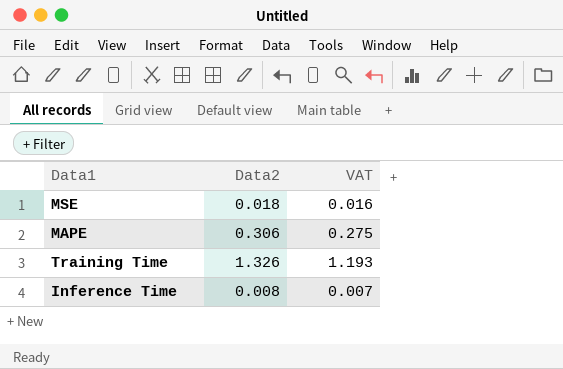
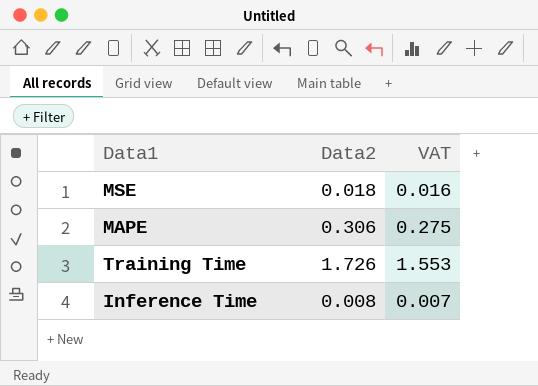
Training Time | Data2: 1.326 -> 1.726
Training Time | VAT: 1.193 -> 1.553

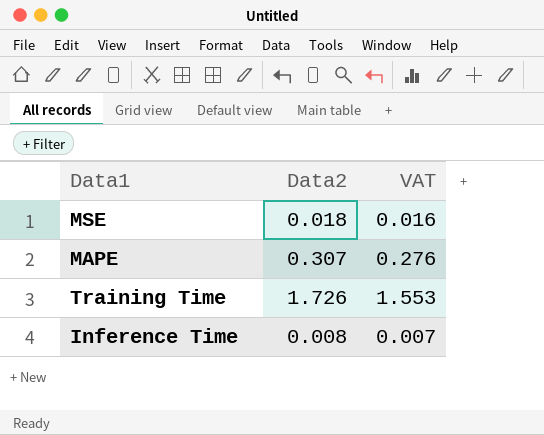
MAPE | Data2: 0.306 -> 0.307
MAPE | VAT: 0.275 -> 0.276

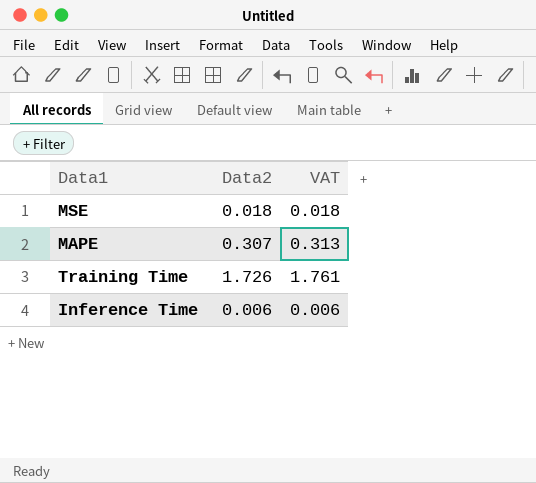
column VAT | formula: [Data2] * 0.9 -> [Data2] * 1.02
Inference Time | Data2: 0.008 -> 0.006

